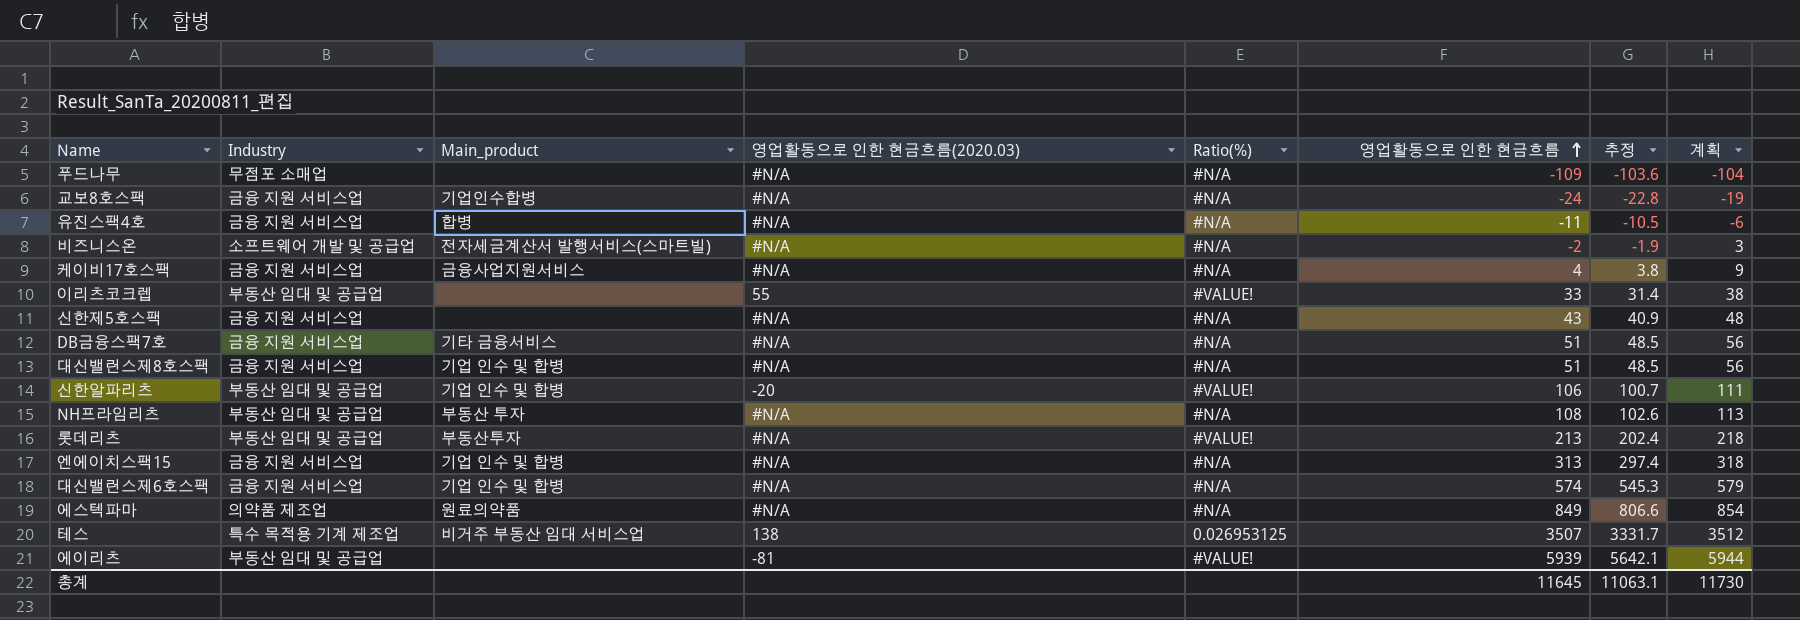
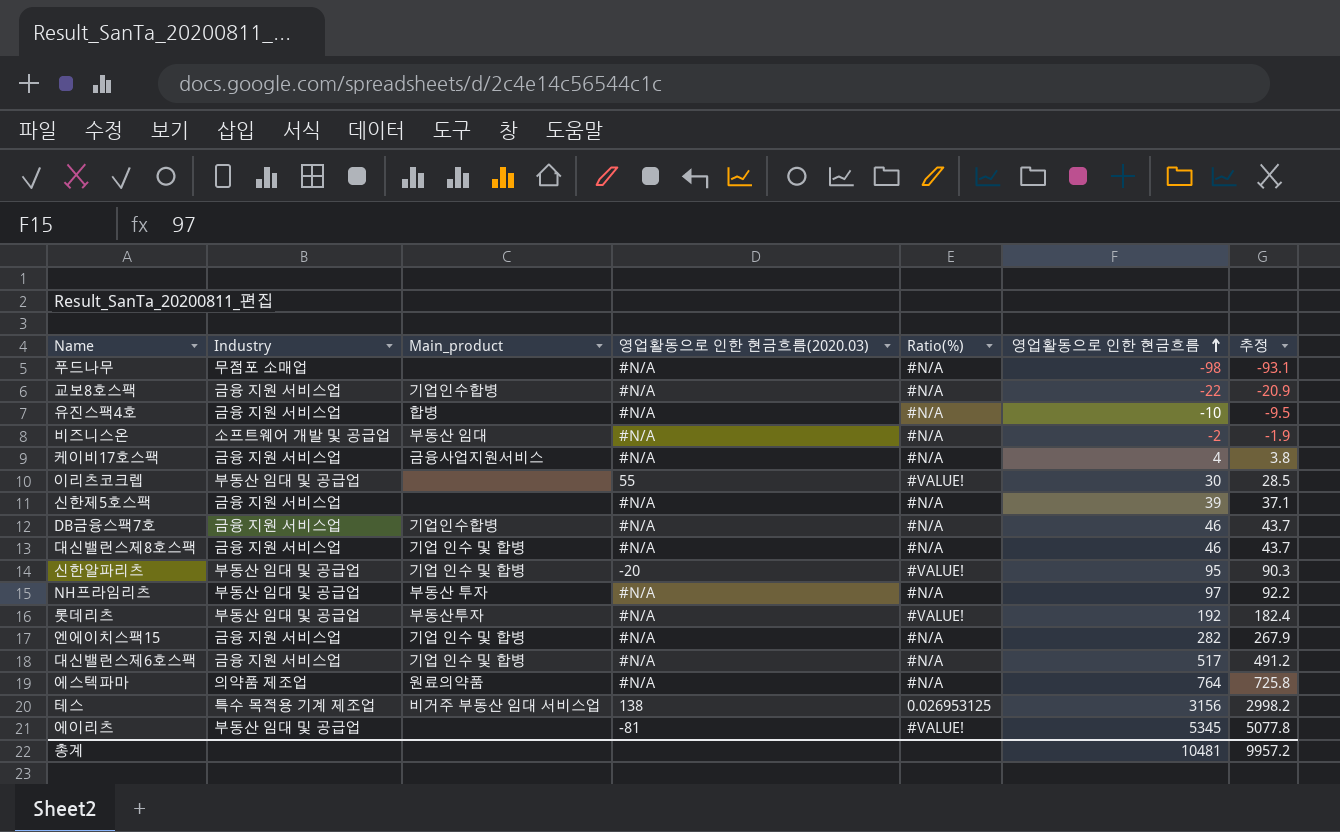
column 계획 | formula: [영업활동으로 인한 현금흐름] + 5 -> none
푸드나무 | 영업활동으로 인한 현금흐름: -109 -> -98
푸드나무 | 추정: -103.6 -> -93.1
교보8호스팩 | 영업활동으로 인한 현금흐름: -24 -> -22
교보8호스팩 | 추정: -22.8 -> -20.9
유진스팩4호 | 영업활동으로 인한 현금흐름: -11 -> -10
유진스팩4호 | 추정: -10.5 -> -9.5
비즈니스온 | Main_product: 전자세금계산서 발행서비스(스마트빌) -> 부동산 임대
이리츠코크렙 | 영업활동으로 인한 현금흐름: 33 -> 30
이리츠코크렙 | 추정: 31.4 -> 28.5
신한제5호스팩 | 영업활동으로 인한 현금흐름: 43 -> 39
신한제5호스팩 | 추정: 40.9 -> 37.1
DB금융스팩7호 | Main_product: 기타 금융서비스 -> 기업인수합병
DB금융스팩7호 | 영업활동으로 인한 현금흐름: 51 -> 46
DB금융스팩7호 | 추정: 48.5 -> 43.7
대신밸런스제8호스팩 | 영업활동으로 인한 현금흐름: 51 -> 46
대신밸런스제8호스팩 | 추정: 48.5 -> 43.7
신한알파리츠 | 영업활동으로 인한 현금흐름: 106 -> 95
신한알파리츠 | 추정: 100.7 -> 90.3
NH프라임리츠 | 영업활동으로 인한 현금흐름: 108 -> 97
NH프라임리츠 | 추정: 102.6 -> 92.2
롯데리츠 | 영업활동으로 인한 현금흐름: 213 -> 192
롯데리츠 | 추정: 202.4 -> 182.4
엔에이치스팩15 | 영업활동으로 인한 현금흐름: 313 -> 282
엔에이치스팩15 | 추정: 297.4 -> 267.9
대신밸런스제6호스팩 | 영업활동으로 인한 현금흐름: 574 -> 517
대신밸런스제6호스팩 | 추정: 545.3 -> 491.2
에스텍파마 | 영업활동으로 인한 현금흐름: 849 -> 764
에스텍파마 | 추정: 806.6 -> 725.8
테스 | 영업활동으로 인한 현금흐름: 3507 -> 3156
테스 | 추정: 3331.7 -> 2998.2
에이리츠 | 영업활동으로 인한 현금흐름: 5939 -> 5345
에이리츠 | 추정: 5642.1 -> 5077.8
총계 | 영업활동으로 인한 현금흐름: 11645 -> 10481
총계 | 추정: 11063.1 -> 9957.2

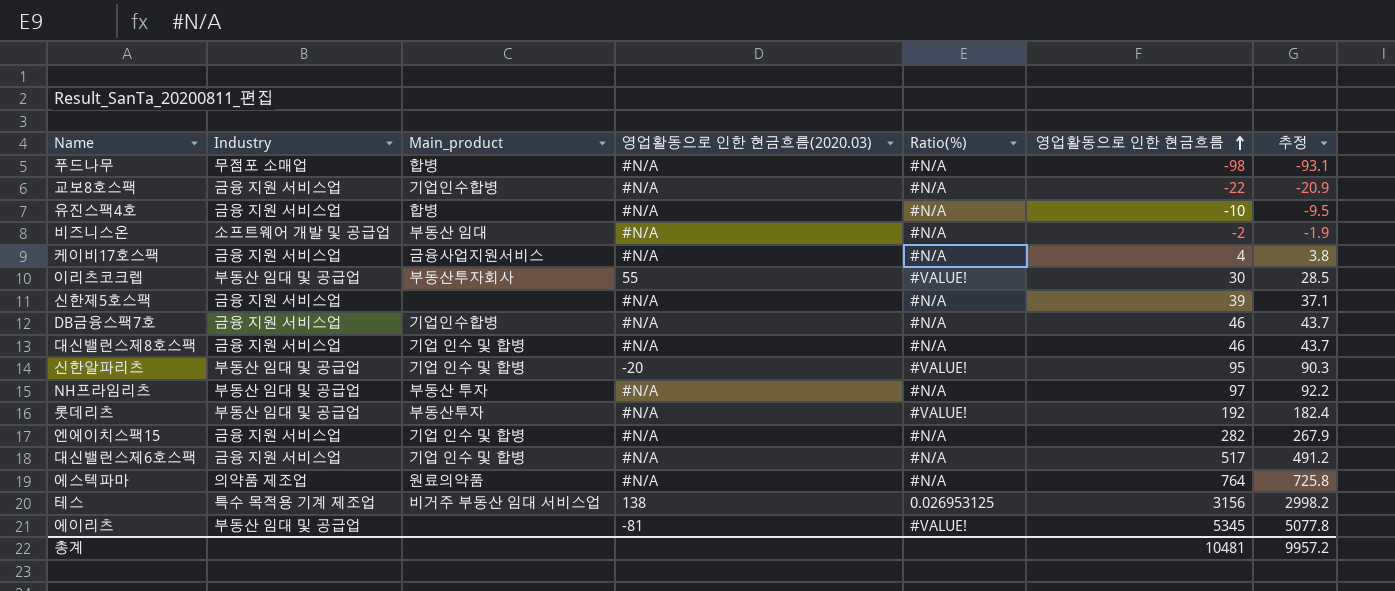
푸드나무 | Main_product: none -> 합병
이리츠코크렙 | Main_product: none -> 부동산투자회사

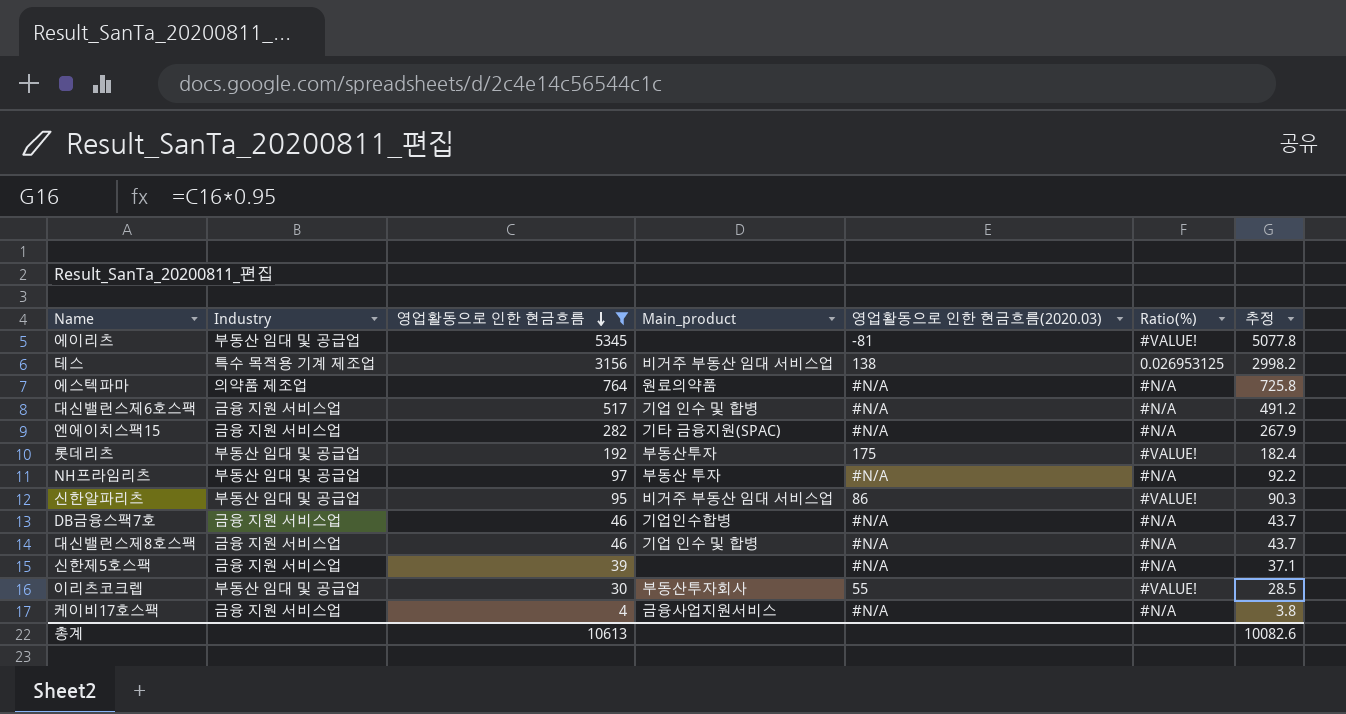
filter: none -> 영업활동으로 인한 현금흐름 >= 4
row order: 영업활동으로 인한 현금흐름 ascending -> 영업활동으로 인한 현금흐름 descending
column 영업활동으로 인한 현금흐름 | position: 6 -> 3
엔에이치스팩15 | Main_product: 기업 인수 및 합병 -> 기타 금융지원(SPAC)
롯데리츠 | 영업활동으로 인한 현금흐름(2020.03): #N/A -> 175
신한알파리츠 | Main_product: 기업 인수 및 합병 -> 비거주 부동산 임대 서비스업
신한알파리츠 | 영업활동으로 인한 현금흐름(2020.03): -20 -> 86
총계 | 영업활동으로 인한 현금흐름: 10481 -> 10613
총계 | 추정: 9957.2 -> 10082.6

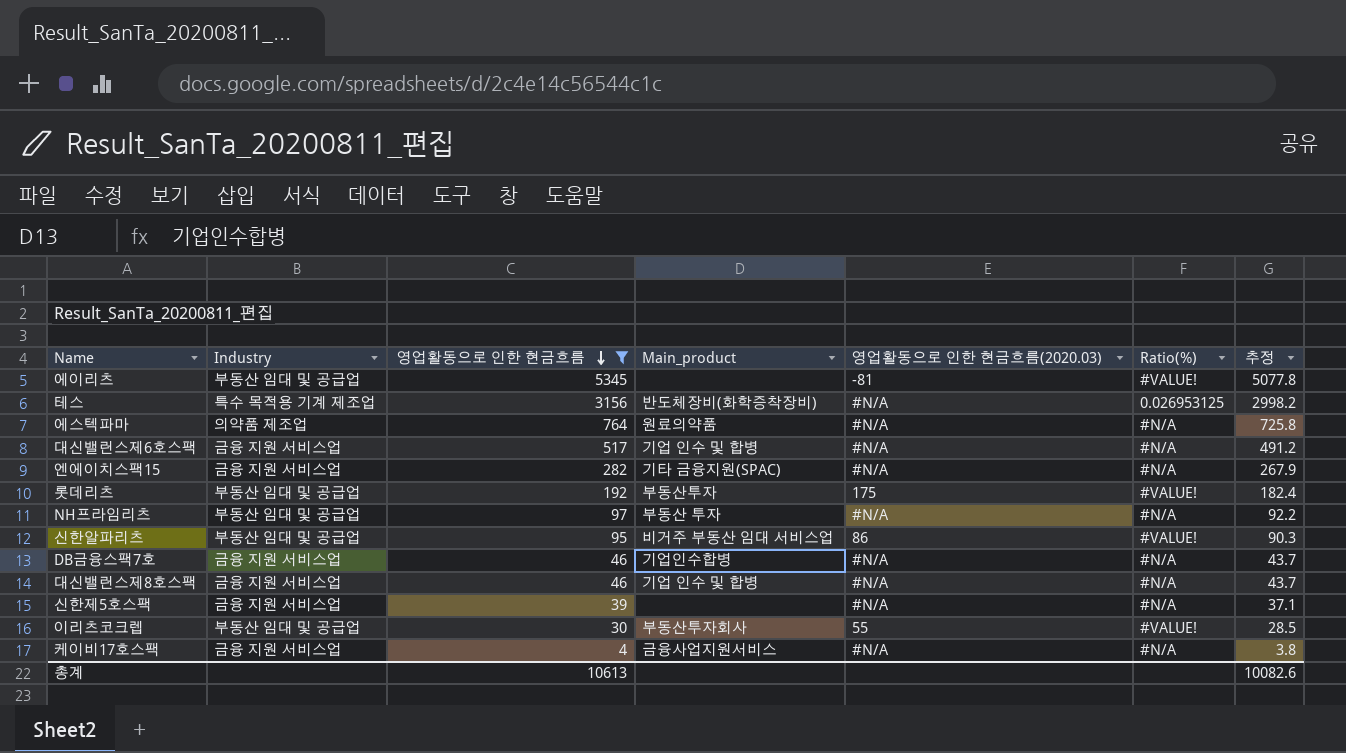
테스 | Main_product: 비거주 부동산 임대 서비스업 -> 반도체장비(화학증착장비)
테스 | 영업활동으로 인한 현금흐름(2020.03): 138 -> #N/A

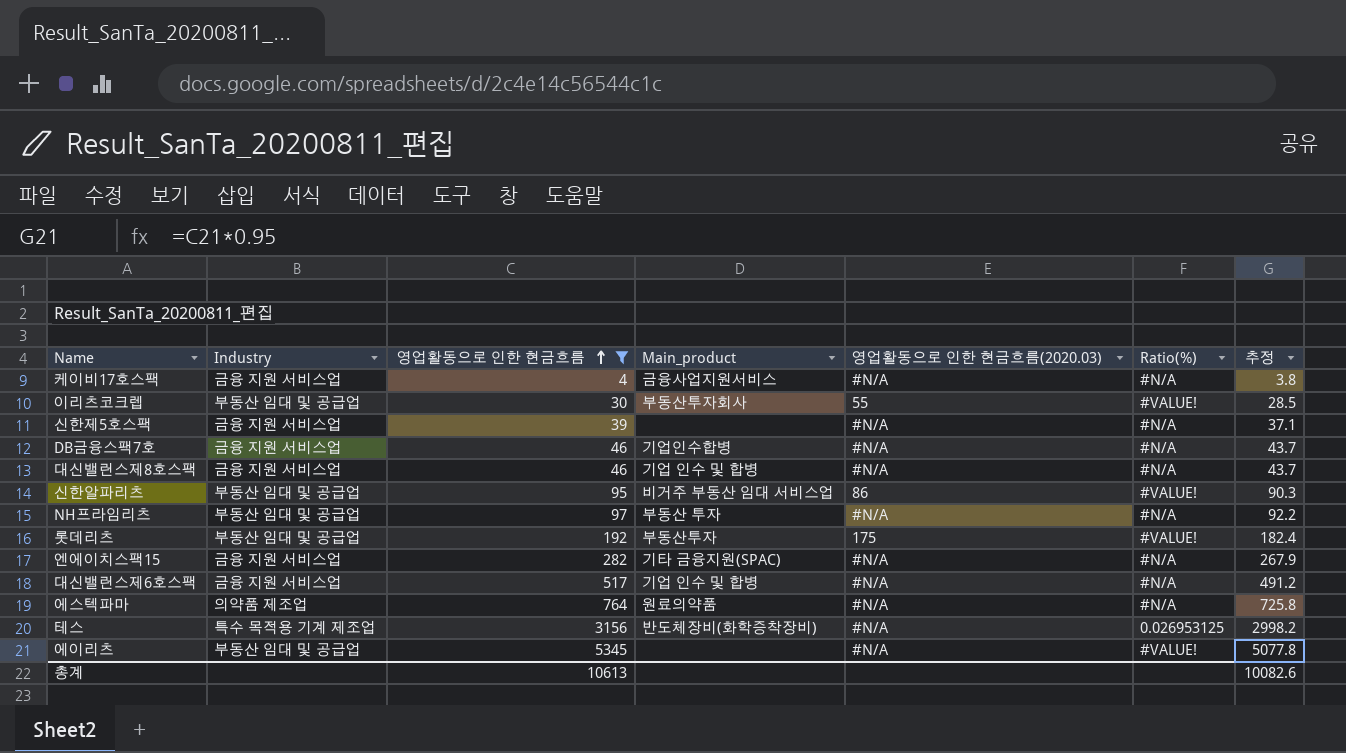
row order: 영업활동으로 인한 현금흐름 descending -> 영업활동으로 인한 현금흐름 ascending
에이리츠 | 영업활동으로 인한 현금흐름(2020.03): -81 -> #N/A

